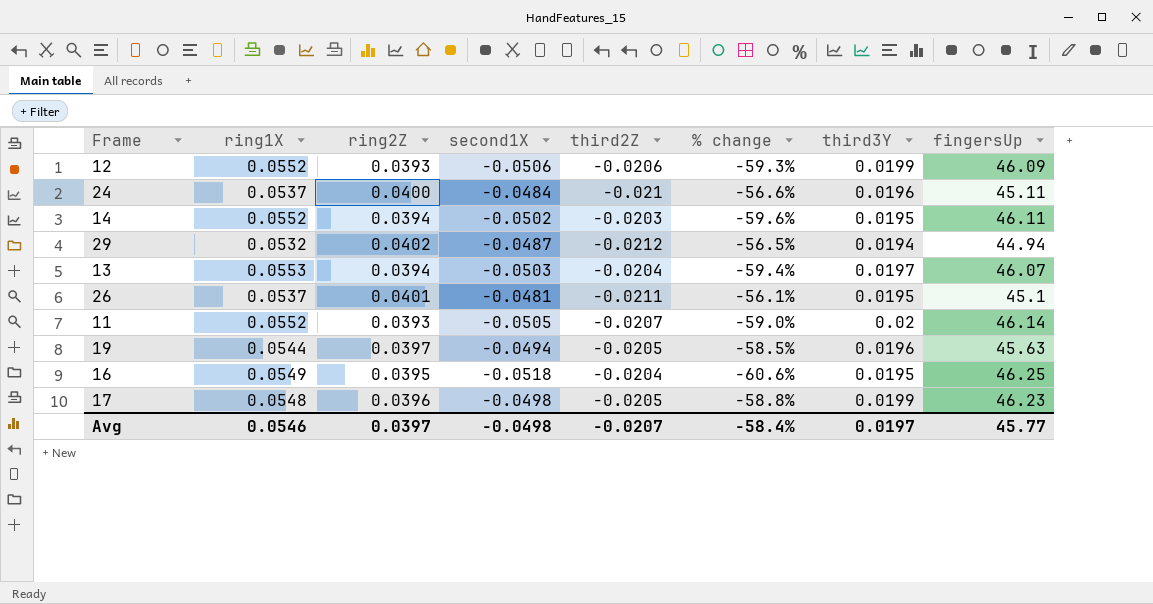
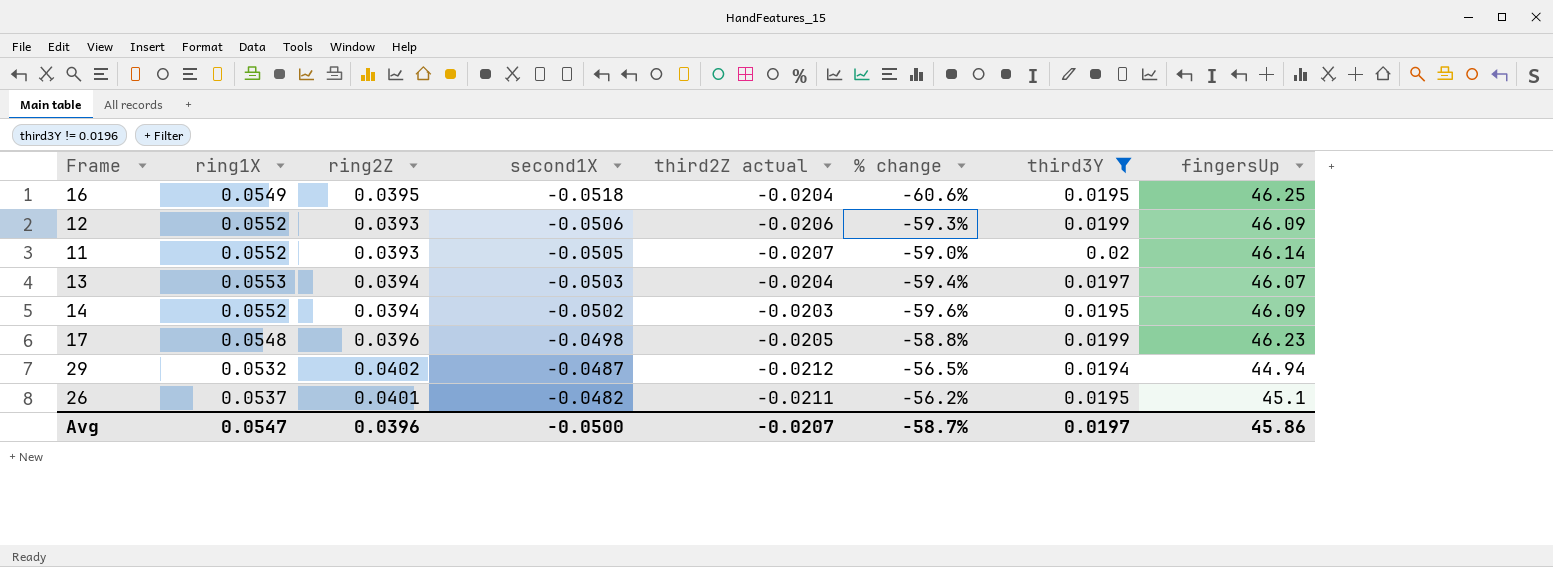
filter: none -> third3Y != 0.0196
row order: none -> second1X ascending
column name: third2Z -> third2Z actual
14 | fingersUp: 46.11 -> 46.09
26 | second1X: -0.0481 -> -0.0482
26 | % change: -56.1% -> -56.2%
Avg | ring1X: 0.0546 -> 0.0547
Avg | ring2Z: 0.0397 -> 0.0396
Avg | second1X: -0.0498 -> -0.0500
Avg | % change: -58.4% -> -58.7%
Avg | fingersUp: 45.77 -> 45.86

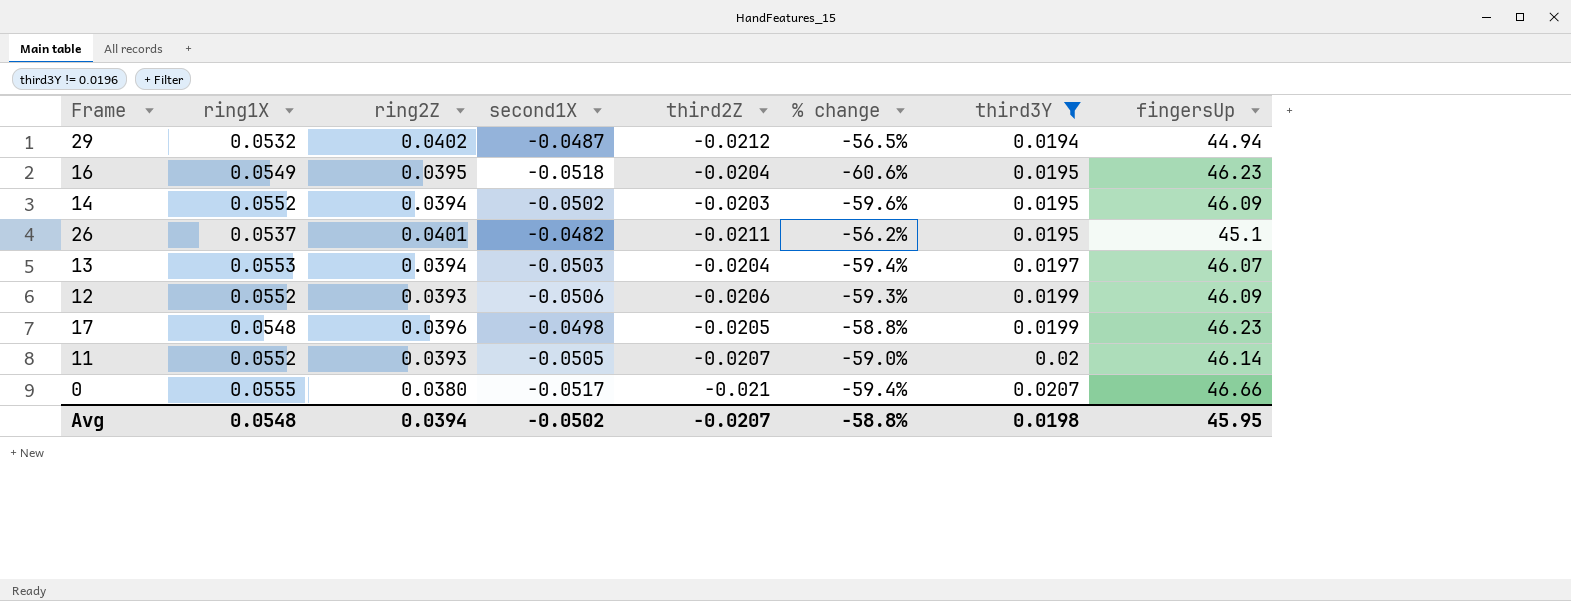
row order: second1X ascending -> third3Y ascending
column name: third2Z actual -> third2Z
16 | fingersUp: 46.25 -> 46.23
row 0: none -> 0.0555 | 0.0380 | -0.0517 | -0.021 | -59.4% | 0.0207 | 46.66
Avg | ring1X: 0.0547 -> 0.0548
Avg | ring2Z: 0.0396 -> 0.0394
Avg | second1X: -0.0500 -> -0.0502
Avg | % change: -58.7% -> -58.8%
Avg | third3Y: 0.0197 -> 0.0198
Avg | fingersUp: 45.86 -> 45.95

